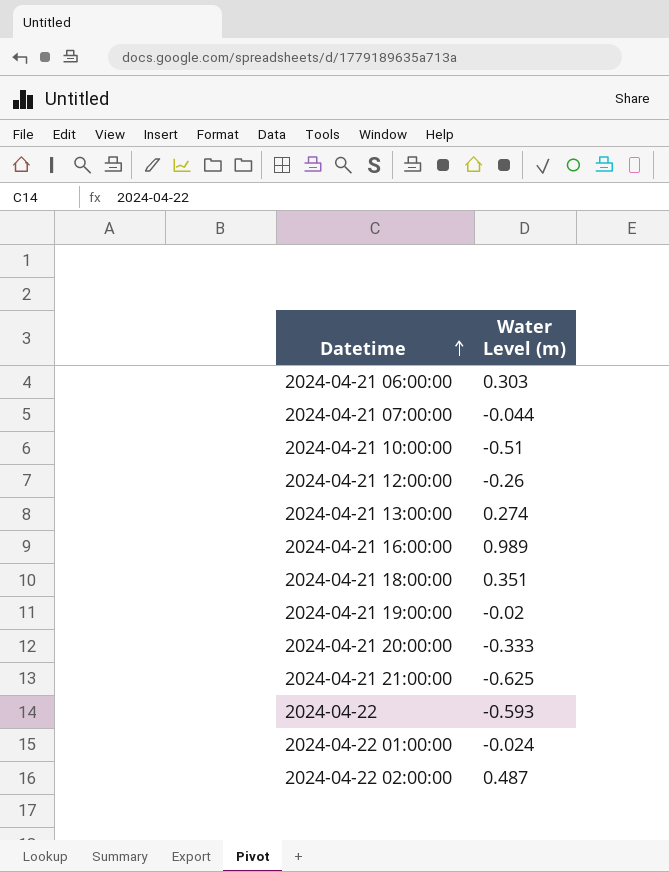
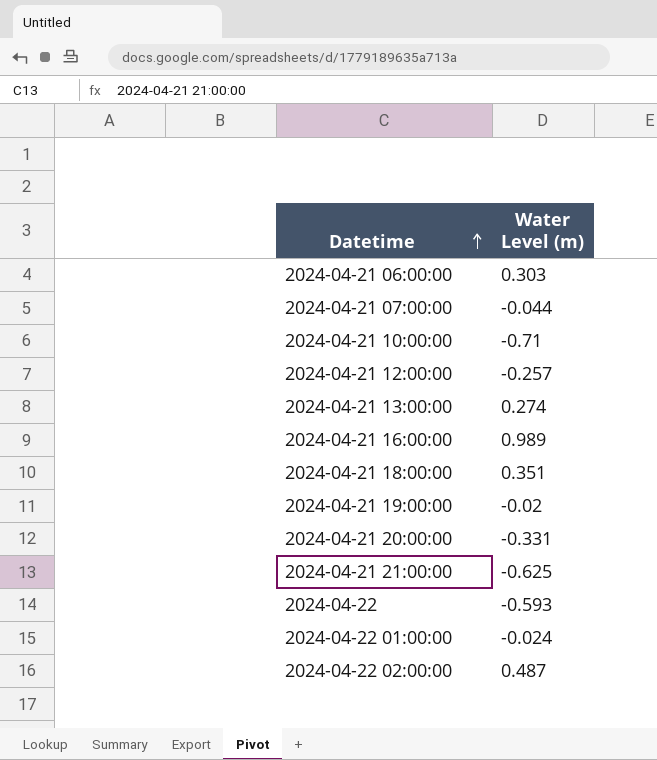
2024-04-21 10:00:00 | Water Level (m): -0.51 -> -0.71
2024-04-21 12:00:00 | Water Level (m): -0.26 -> -0.257
2024-04-21 20:00:00 | Water Level (m): -0.333 -> -0.331

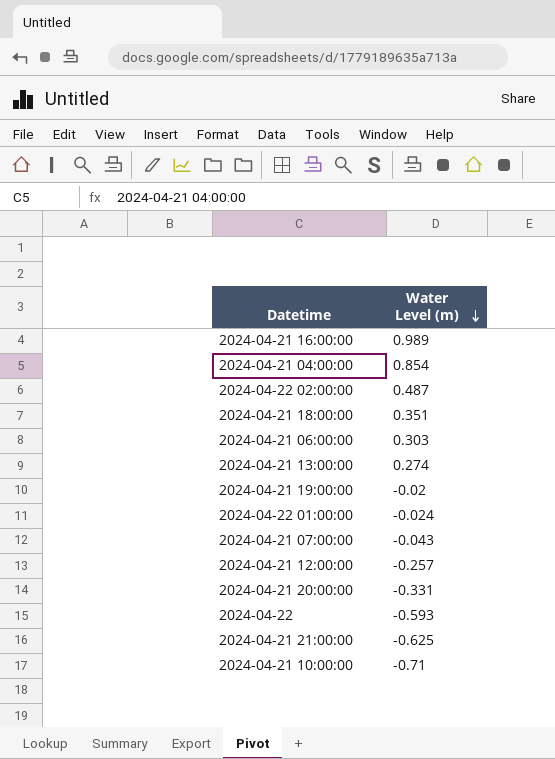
row order: Datetime ascending -> Water Level (m) descending
row 2024-04-21 04:00:00: none -> 0.854
2024-04-21 07:00:00 | Water Level (m): -0.044 -> -0.043

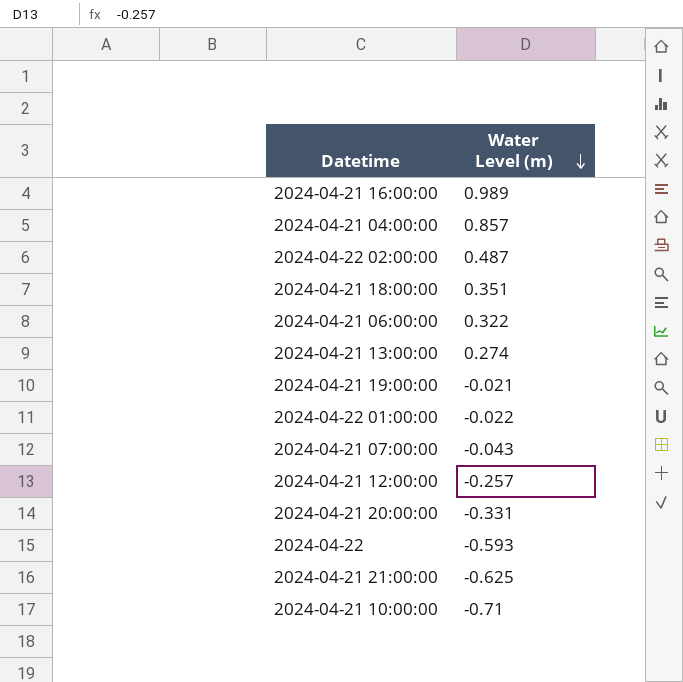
2024-04-21 04:00:00 | Water Level (m): 0.854 -> 0.857
2024-04-21 06:00:00 | Water Level (m): 0.303 -> 0.322
2024-04-21 19:00:00 | Water Level (m): -0.02 -> -0.021
2024-04-22 01:00:00 | Water Level (m): -0.024 -> -0.022

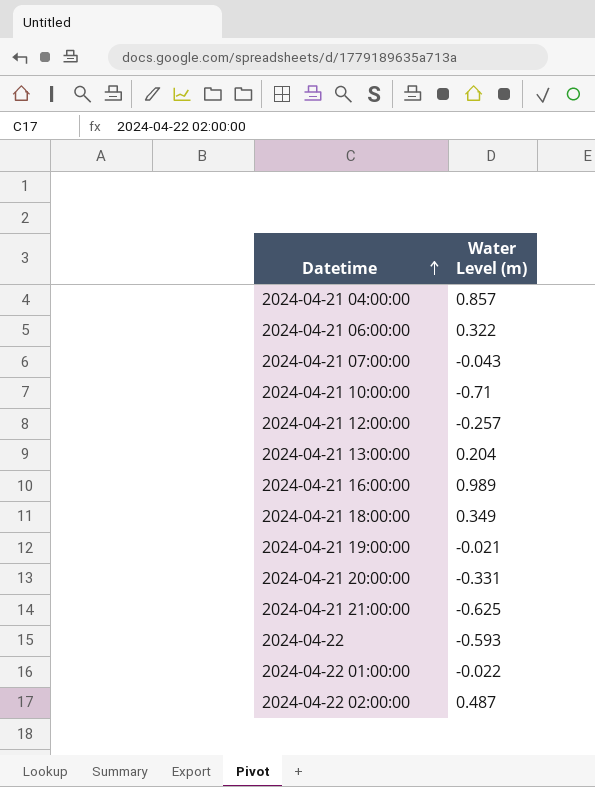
row order: Water Level (m) descending -> Datetime ascending
2024-04-21 13:00:00 | Water Level (m): 0.274 -> 0.204
2024-04-21 18:00:00 | Water Level (m): 0.351 -> 0.349

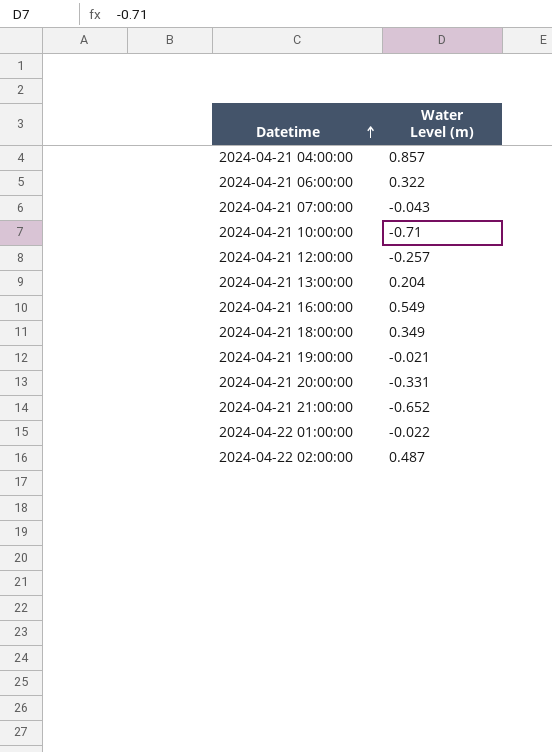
row 2024-04-22: -0.593 -> none
2024-04-21 16:00:00 | Water Level (m): 0.989 -> 0.549
2024-04-21 21:00:00 | Water Level (m): -0.625 -> -0.652

